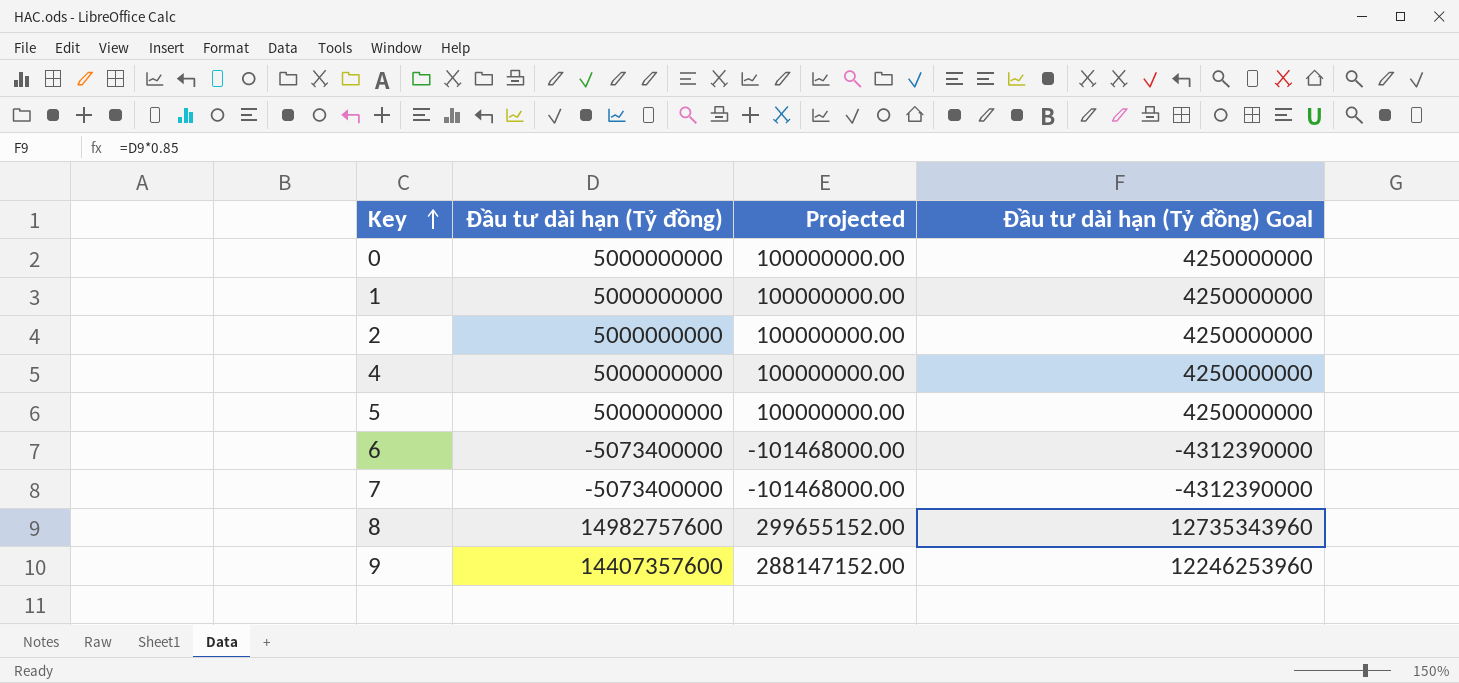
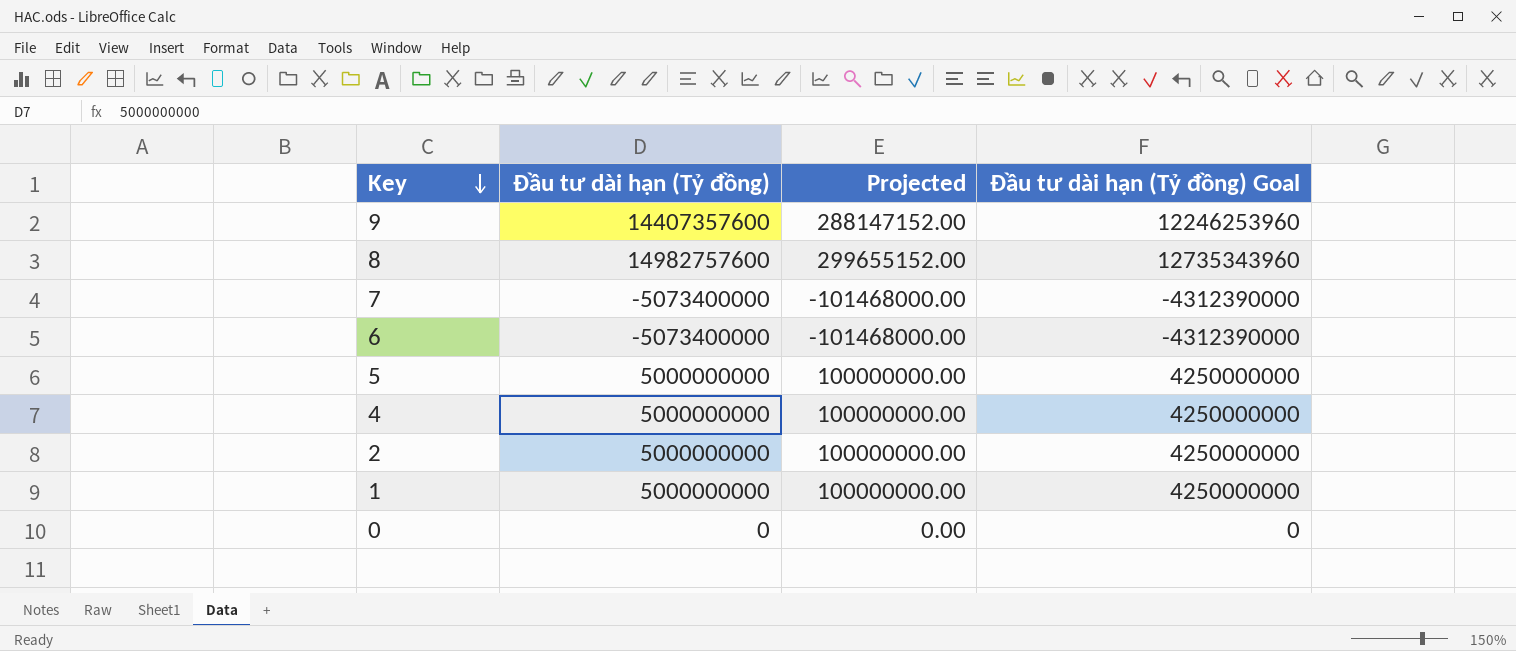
row order: Key ascending -> Key descending
0 | Đầu tư dài hạn (Tỷ đồng): 5000000000 -> 0
0 | Projected: 100000000.00 -> 0.00
0 | Đầu tư dài hạn (Tỷ đồng) Goal: 4250000000 -> 0

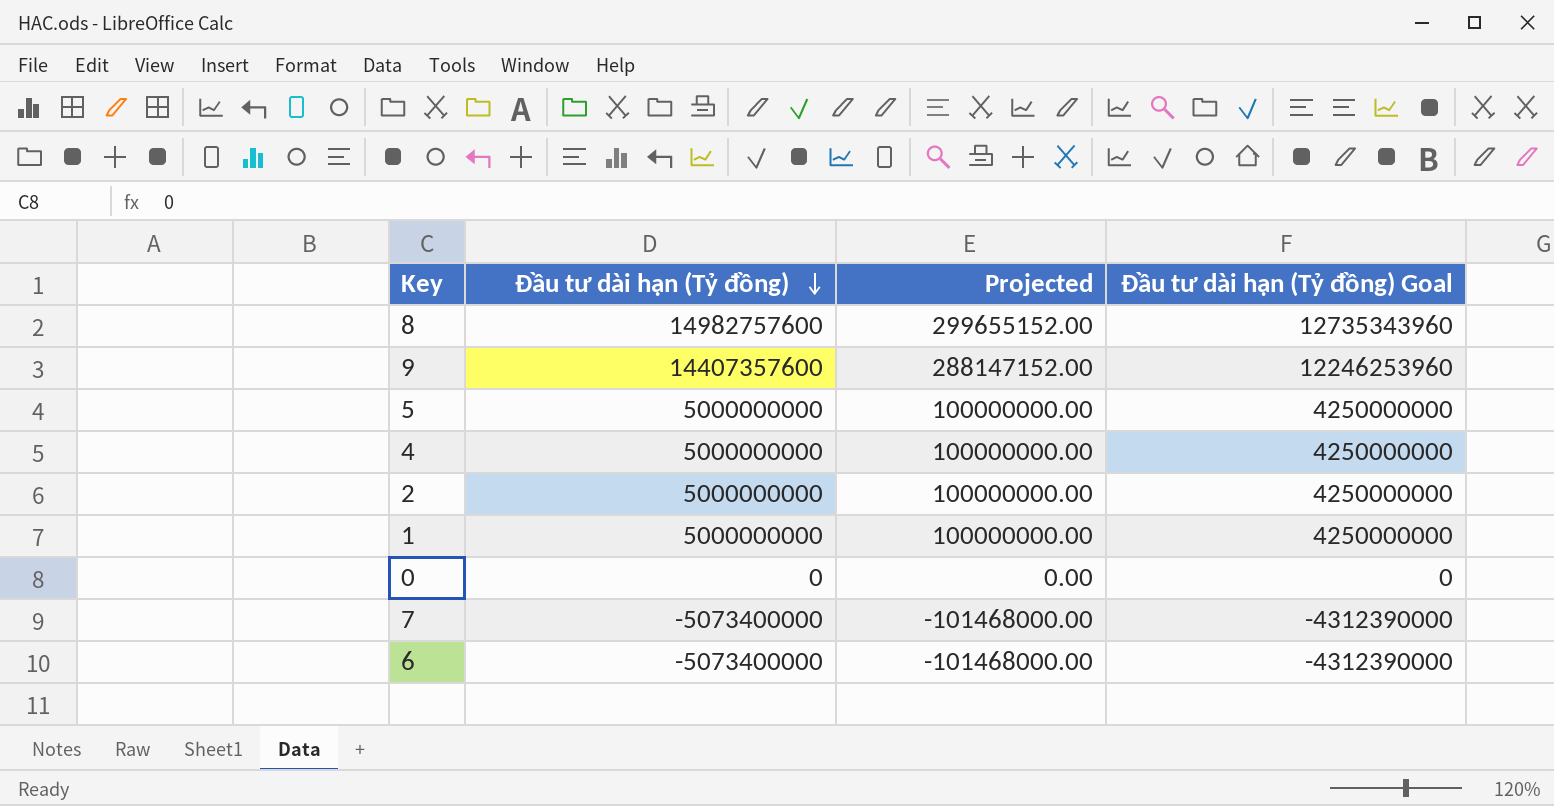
row order: Key descending -> Đầu tư dài hạn (Tỷ đồng) descending

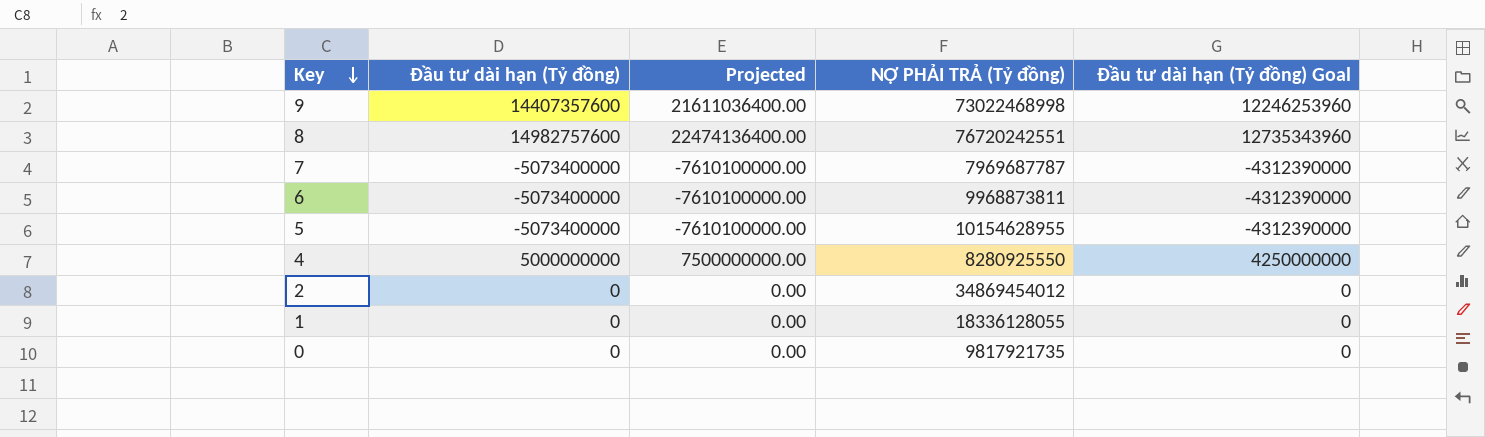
row order: Đầu tư dài hạn (Tỷ đồng) descending -> Key descending
column Projected | formula: [Đầu tư dài hạn (Tỷ đồng)] * 0.02 -> [Đầu tư dài hạn (Tỷ đồng)] * 1.5
column NỢ PHẢI TRẢ (Tỷ đồng) | position: none -> 4
5 | Đầu tư dài hạn (Tỷ đồng): 5000000000 -> -5073400000
5 | Đầu tư dài hạn (Tỷ đồng) Goal: 4250000000 -> -4312390000
2 | Đầu tư dài hạn (Tỷ đồng): 5000000000 -> 0
2 | Đầu tư dài hạn (Tỷ đồng) Goal: 4250000000 -> 0
1 | Đầu tư dài hạn (Tỷ đồng): 5000000000 -> 0
1 | Đầu tư dài hạn (Tỷ đồng) Goal: 4250000000 -> 0

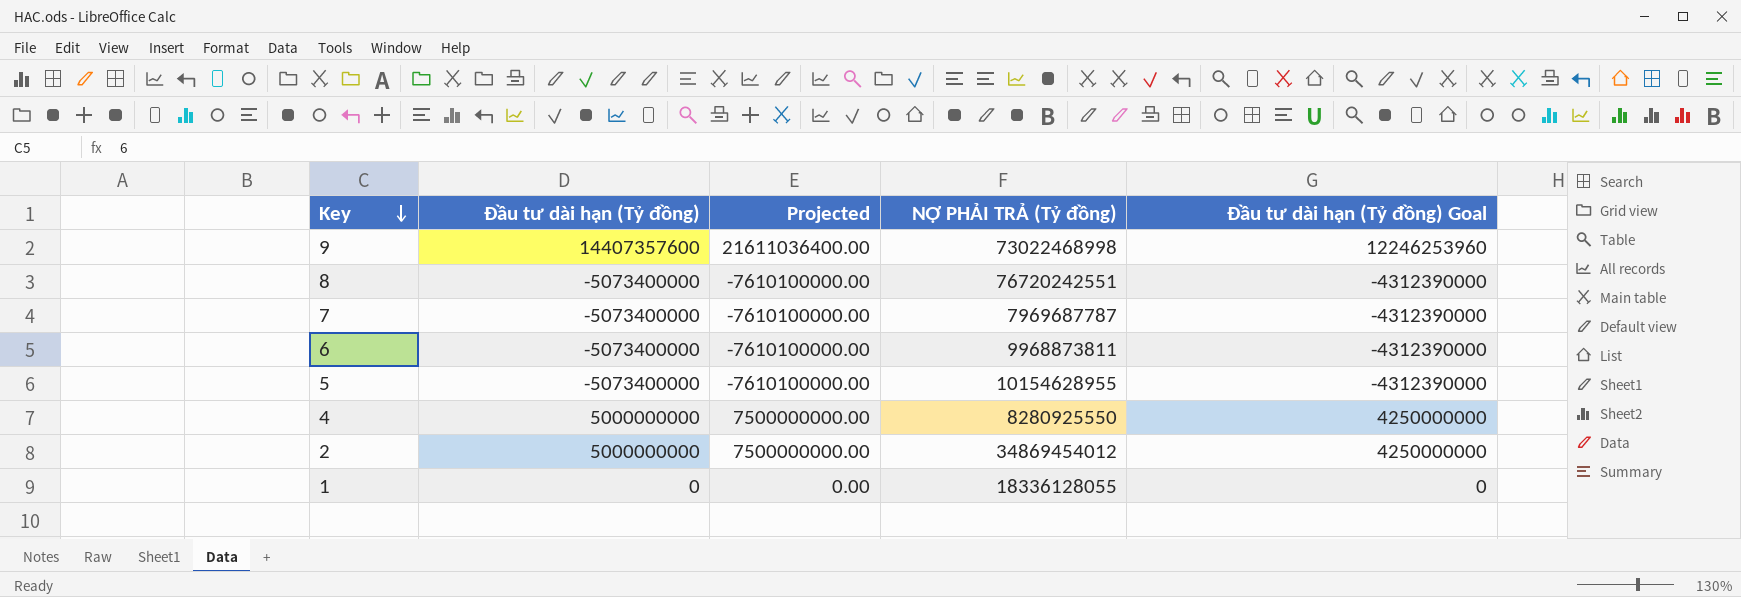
row 0: 0 | 0.00 | 9817921735 | 0 -> none
8 | Đầu tư dài hạn (Tỷ đồng): 14982757600 -> -5073400000
8 | Projected: 22474136400.00 -> -7610100000.00
8 | Đầu tư dài hạn (Tỷ đồng) Goal: 12735343960 -> -4312390000
2 | Đầu tư dài hạn (Tỷ đồng): 0 -> 5000000000
2 | Projected: 0.00 -> 7500000000.00
2 | Đầu tư dài hạn (Tỷ đồng) Goal: 0 -> 4250000000

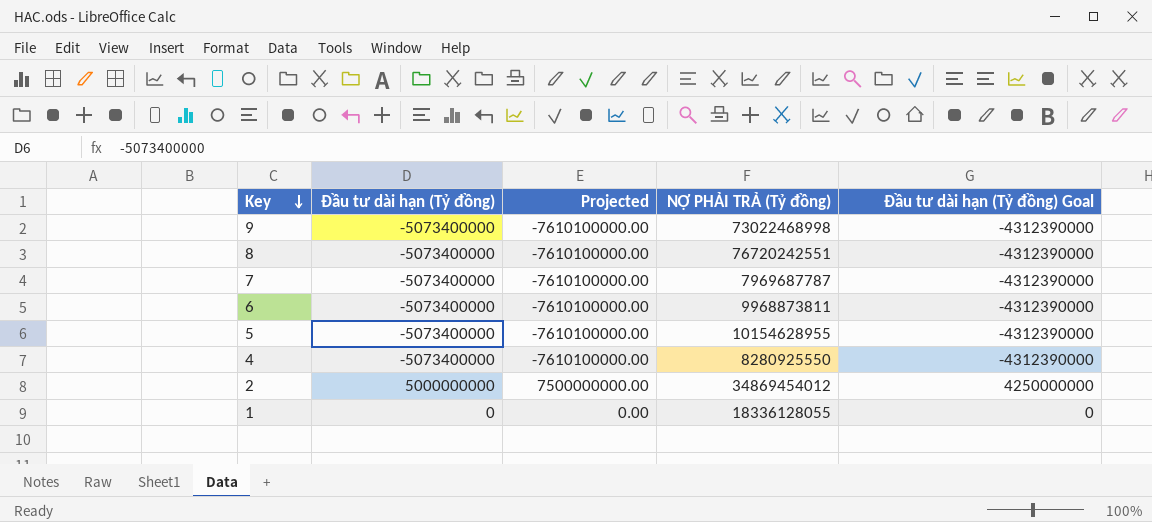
9 | Đầu tư dài hạn (Tỷ đồng): 14407357600 -> -5073400000
9 | Projected: 21611036400.00 -> -7610100000.00
9 | Đầu tư dài hạn (Tỷ đồng) Goal: 12246253960 -> -4312390000
4 | Đầu tư dài hạn (Tỷ đồng): 5000000000 -> -5073400000
4 | Projected: 7500000000.00 -> -7610100000.00
4 | Đầu tư dài hạn (Tỷ đồng) Goal: 4250000000 -> -4312390000

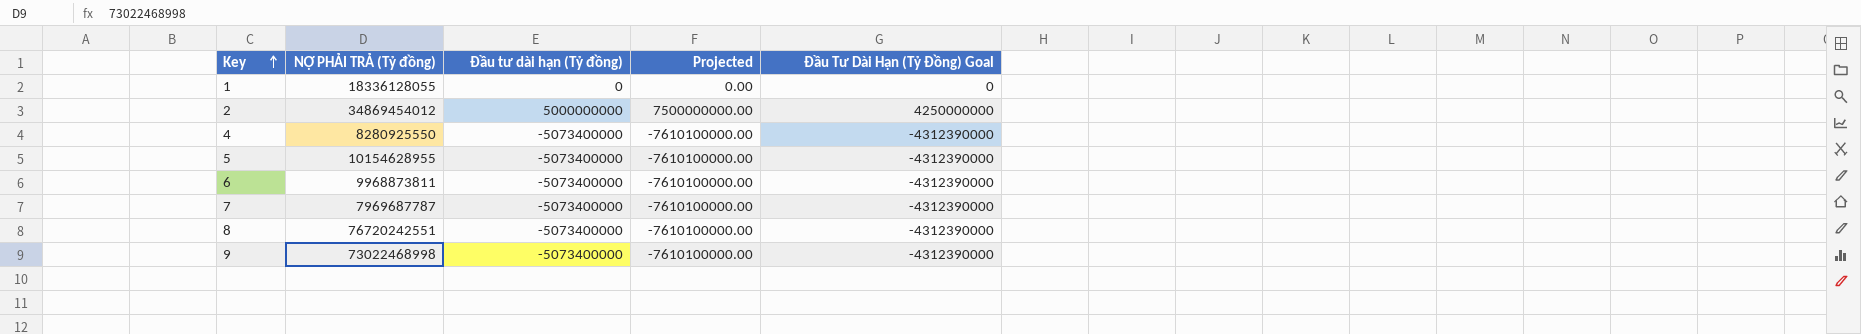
row order: Key descending -> Key ascending
column NỢ PHẢI TRẢ (Tỷ đồng) | position: 4 -> 2
column name: Đầu tư dài hạn (Tỷ đồng) Goal -> Đầu Tư Dài Hạn (Tỷ Đồng) Goal

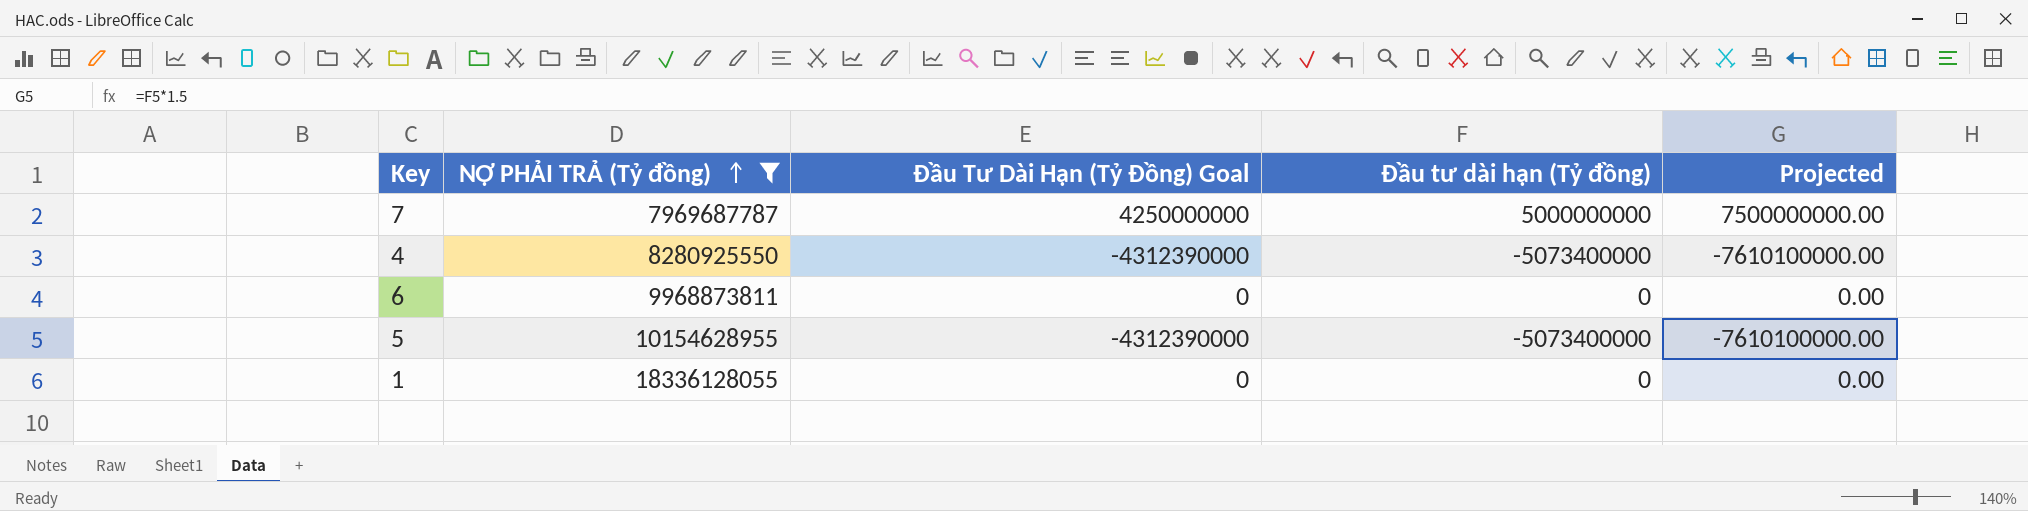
filter: none -> NỢ PHẢI TRẢ (Tỷ đồng) <= 18336128055
row order: Key ascending -> NỢ PHẢI TRẢ (Tỷ đồng) ascending
column Đầu Tư Dài Hạn (Tỷ Đồng) Goal | position: 5 -> 3
7 | Đầu Tư Dài Hạn (Tỷ Đồng) Goal: -4312390000 -> 4250000000
7 | Đầu tư dài hạn (Tỷ đồng): -5073400000 -> 5000000000
7 | Projected: -7610100000.00 -> 7500000000.00
6 | Đầu Tư Dài Hạn (Tỷ Đồng) Goal: -4312390000 -> 0
6 | Đầu tư dài hạn (Tỷ đồng): -5073400000 -> 0
6 | Projected: -7610100000.00 -> 0.00

